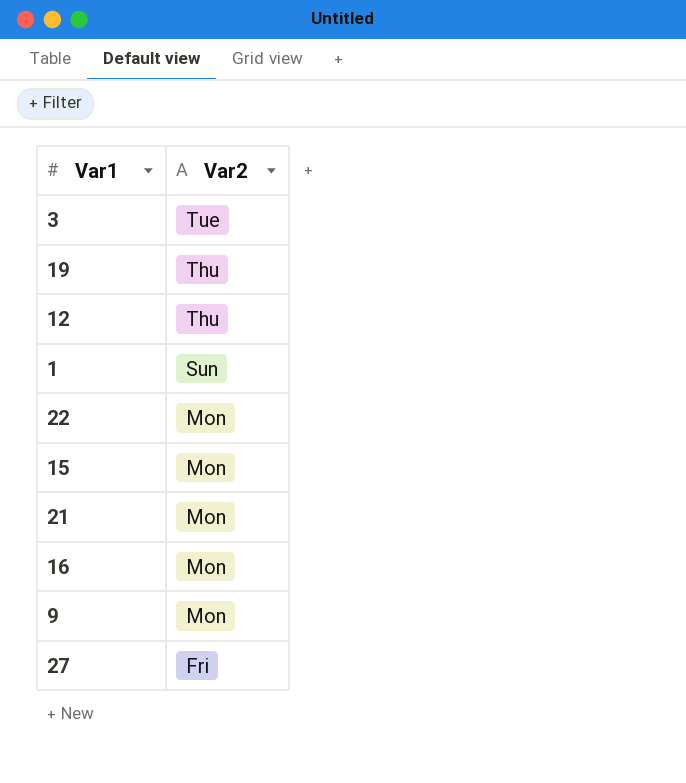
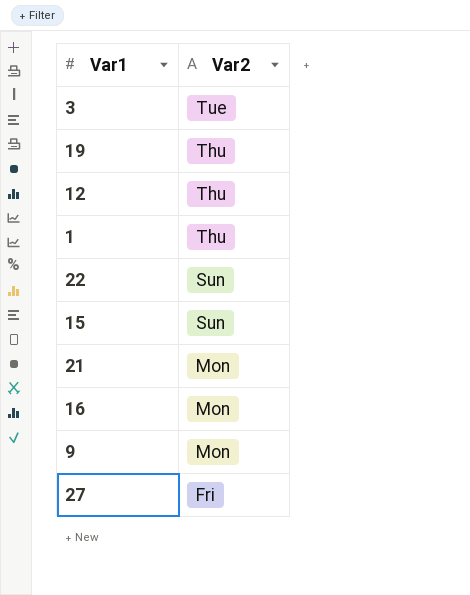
1 | Var2: Sun -> Thu
22 | Var2: Mon -> Sun
15 | Var2: Mon -> Sun

